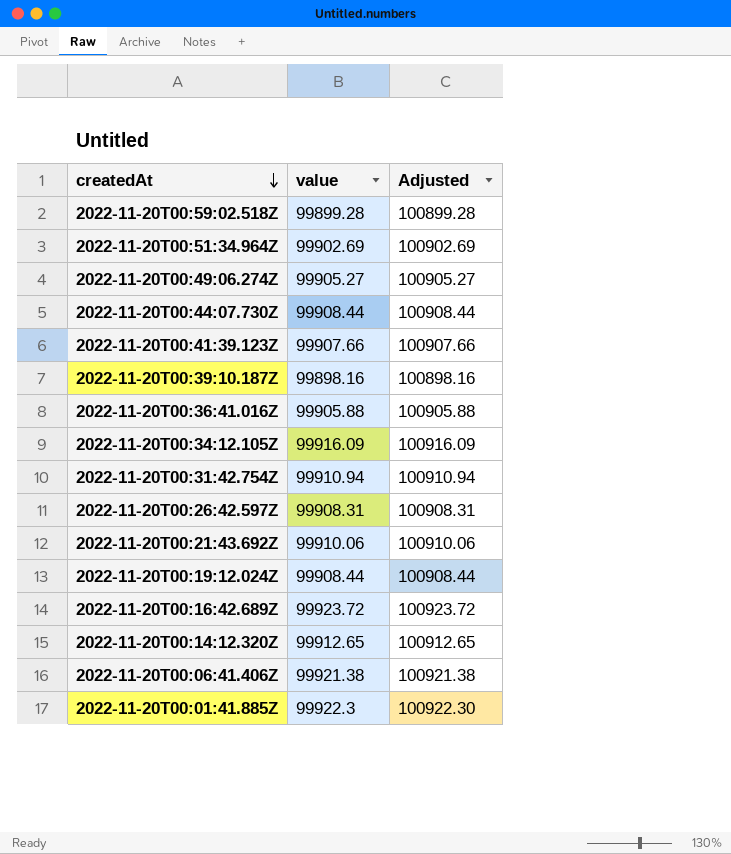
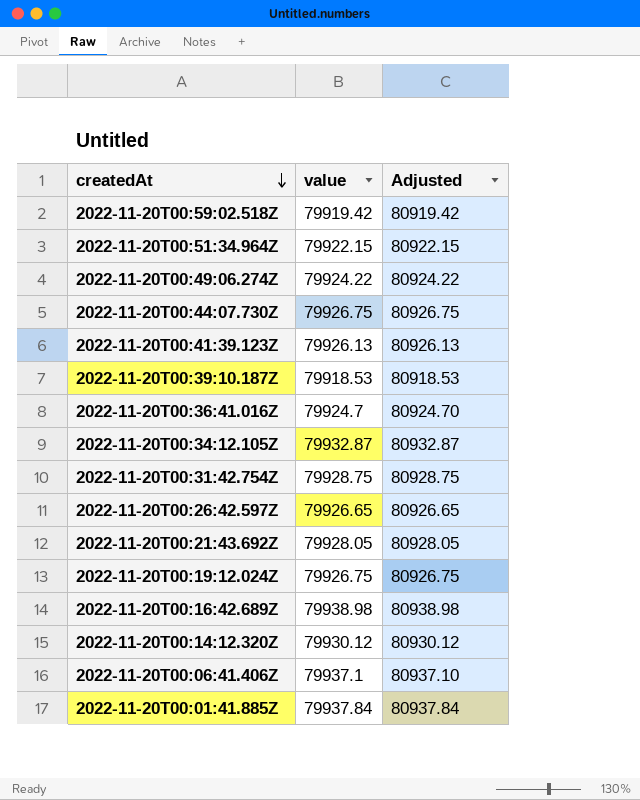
2022-11-20T00:59:02.518Z | value: 99899.28 -> 79919.42
2022-11-20T00:59:02.518Z | Adjusted: 100899.28 -> 80919.42
2022-11-20T00:51:34.964Z | value: 99902.69 -> 79922.15
2022-11-20T00:51:34.964Z | Adjusted: 100902.69 -> 80922.15
2022-11-20T00:49:06.274Z | value: 99905.27 -> 79924.22
2022-11-20T00:49:06.274Z | Adjusted: 100905.27 -> 80924.22
2022-11-20T00:44:07.730Z | value: 99908.44 -> 79926.75
2022-11-20T00:44:07.730Z | Adjusted: 100908.44 -> 80926.75
2022-11-20T00:41:39.123Z | value: 99907.66 -> 79926.13
2022-11-20T00:41:39.123Z | Adjusted: 100907.66 -> 80926.13
2022-11-20T00:39:10.187Z | value: 99898.16 -> 79918.53
2022-11-20T00:39:10.187Z | Adjusted: 100898.16 -> 80918.53
2022-11-20T00:36:41.016Z | value: 99905.88 -> 79924.7
2022-11-20T00:36:41.016Z | Adjusted: 100905.88 -> 80924.70
2022-11-20T00:34:12.105Z | value: 99916.09 -> 79932.87
2022-11-20T00:34:12.105Z | Adjusted: 100916.09 -> 80932.87
2022-11-20T00:31:42.754Z | value: 99910.94 -> 79928.75
2022-11-20T00:31:42.754Z | Adjusted: 100910.94 -> 80928.75
2022-11-20T00:26:42.597Z | value: 99908.31 -> 79926.65
2022-11-20T00:26:42.597Z | Adjusted: 100908.31 -> 80926.65
2022-11-20T00:21:43.692Z | value: 99910.06 -> 79928.05
2022-11-20T00:21:43.692Z | Adjusted: 100910.06 -> 80928.05
2022-11-20T00:19:12.024Z | value: 99908.44 -> 79926.75
2022-11-20T00:19:12.024Z | Adjusted: 100908.44 -> 80926.75
2022-11-20T00:16:42.689Z | value: 99923.72 -> 79938.98
2022-11-20T00:16:42.689Z | Adjusted: 100923.72 -> 80938.98
2022-11-20T00:14:12.320Z | value: 99912.65 -> 79930.12
2022-11-20T00:14:12.320Z | Adjusted: 100912.65 -> 80930.12
2022-11-20T00:06:41.406Z | value: 99921.38 -> 79937.1
2022-11-20T00:06:41.406Z | Adjusted: 100921.38 -> 80937.10
2022-11-20T00:01:41.885Z | value: 99922.3 -> 79937.84
2022-11-20T00:01:41.885Z | Adjusted: 100922.30 -> 80937.84

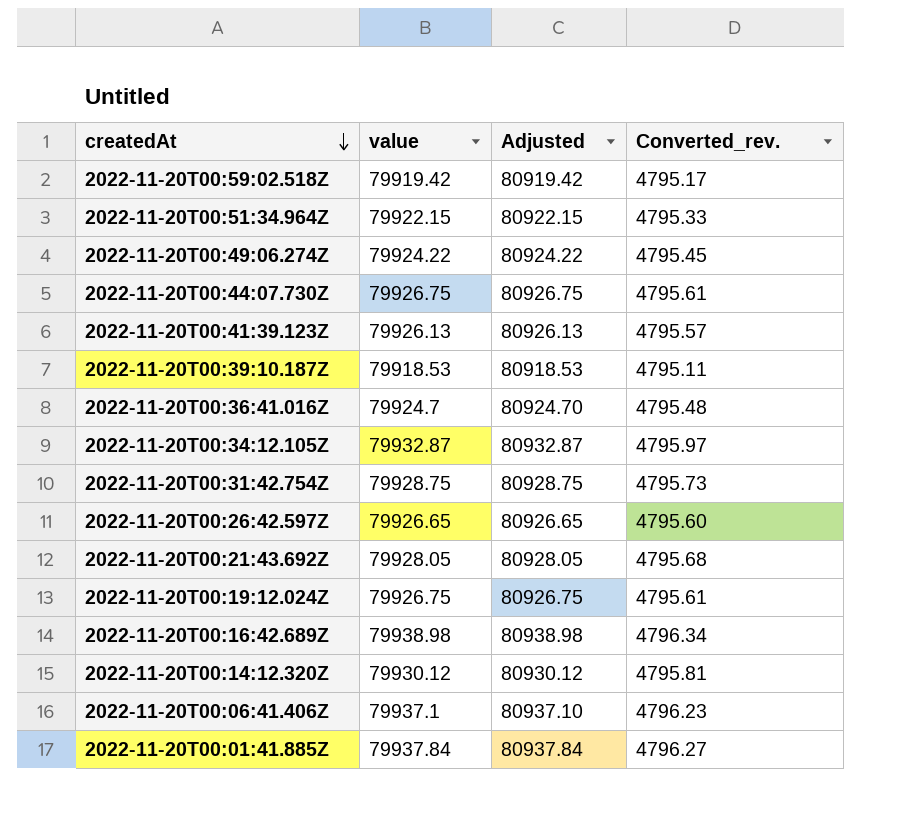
column Converted_rev. | formula: none -> [value] * 0.06

